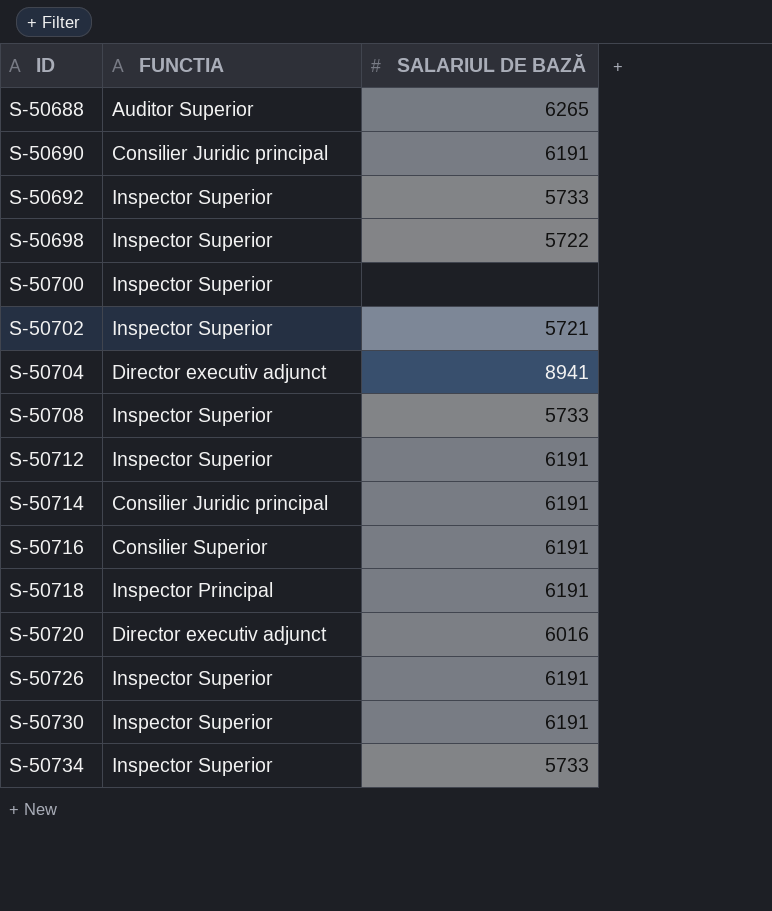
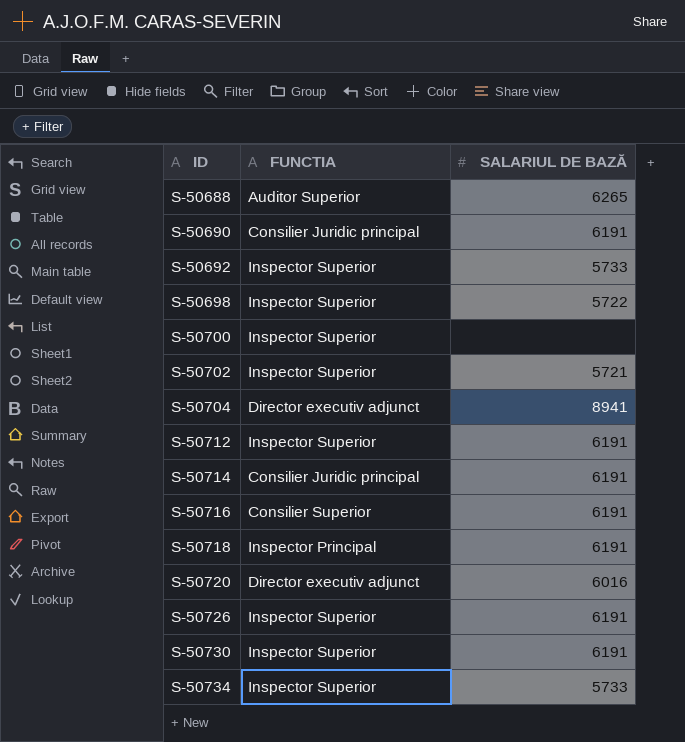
row S-50708: Inspector Superior | 5733 -> none

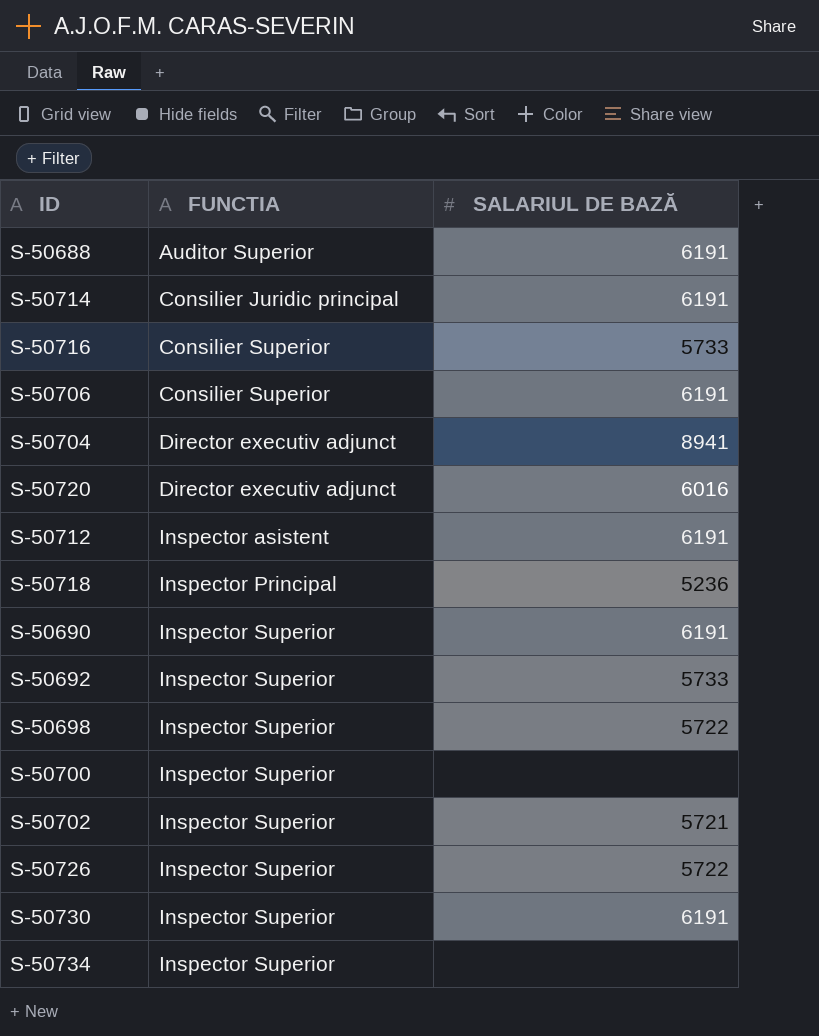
row order: ID ascending -> FUNCTIA ascending
S-50688 | SALARIUL DE BAZĂ: 6265 -> 6191
S-50716 | SALARIUL DE BAZĂ: 6191 -> 5733
row S-50706: none -> Consilier Superior | 6191
S-50712 | FUNCTIA: Inspector Superior -> Inspector asistent
S-50718 | SALARIUL DE BAZĂ: 6191 -> 5236
S-50690 | FUNCTIA: Consilier Juridic principal -> Inspector Superior
S-50726 | SALARIUL DE BAZĂ: 6191 -> 5722
S-50734 | SALARIUL DE BAZĂ: 5733 -> none

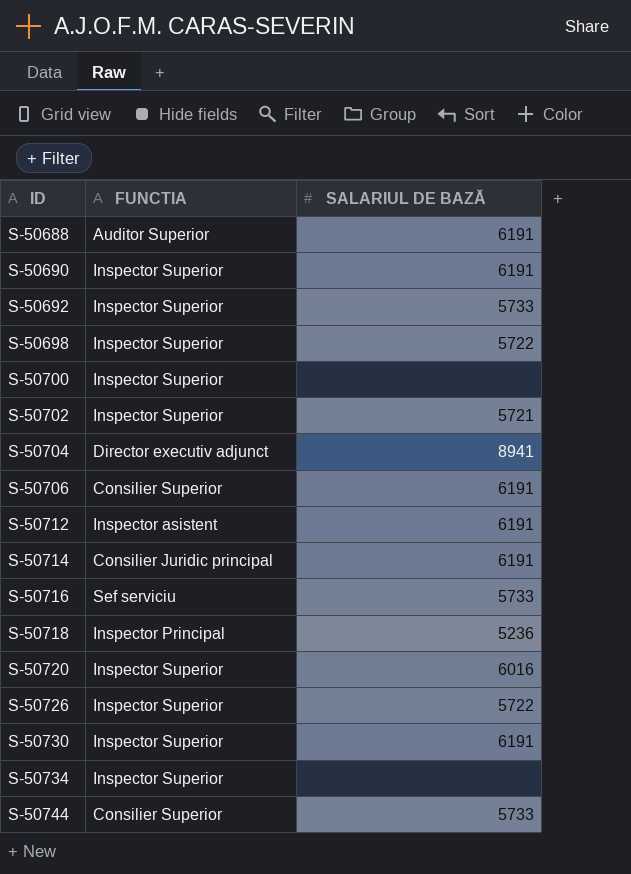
row order: FUNCTIA ascending -> ID ascending
S-50716 | FUNCTIA: Consilier Superior -> Sef serviciu
S-50720 | FUNCTIA: Director executiv adjunct -> Inspector Superior
row S-50744: none -> Consilier Superior | 5733

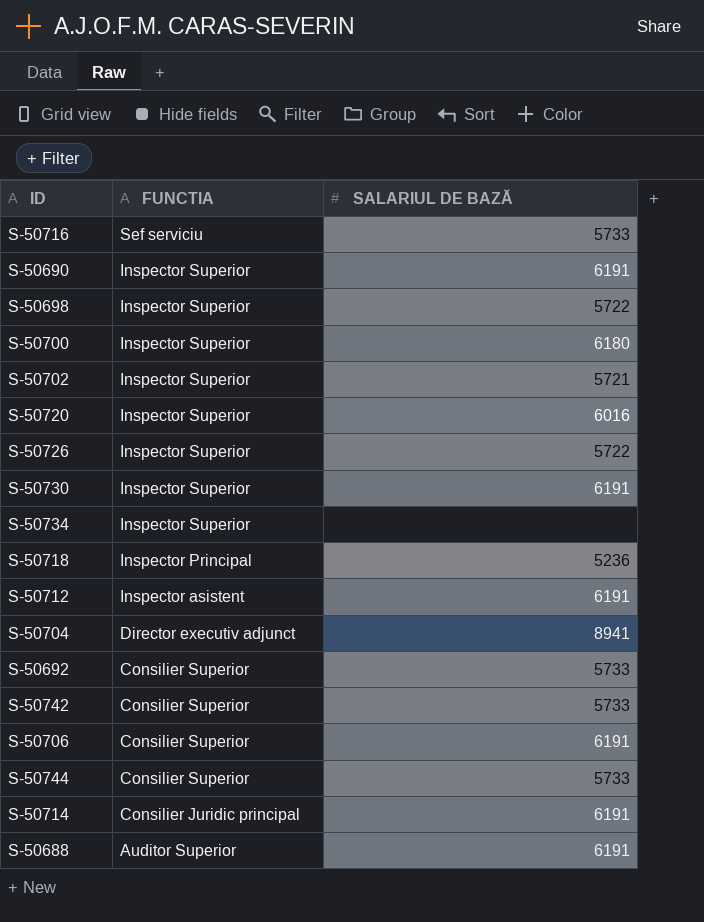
row order: ID ascending -> FUNCTIA descending
S-50700 | SALARIUL DE BAZĂ: none -> 6180
S-50692 | FUNCTIA: Inspector Superior -> Consilier Superior
row S-50742: none -> Consilier Superior | 5733

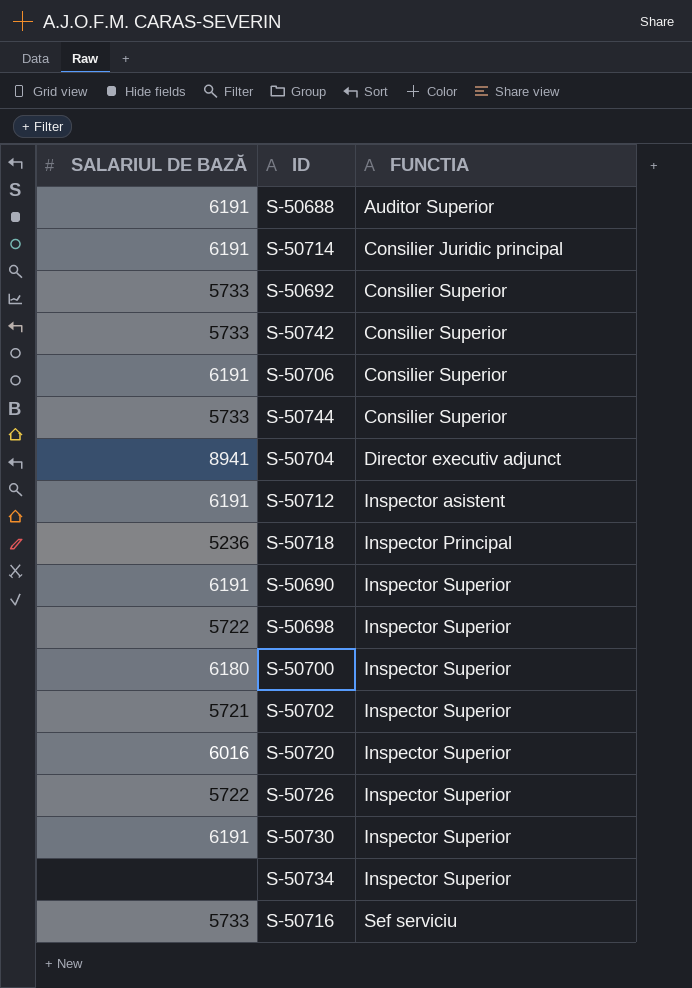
row order: FUNCTIA descending -> FUNCTIA ascending
column SALARIUL DE BAZĂ | position: 3 -> 1

